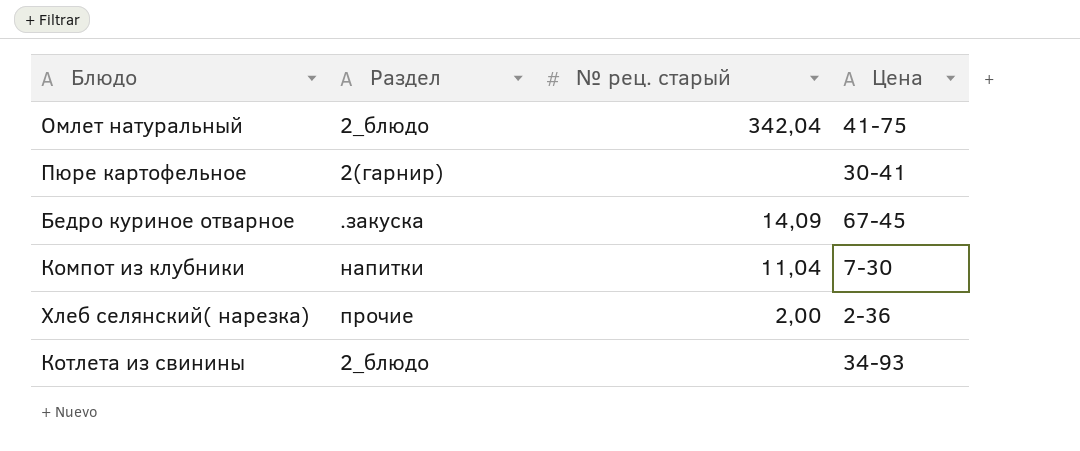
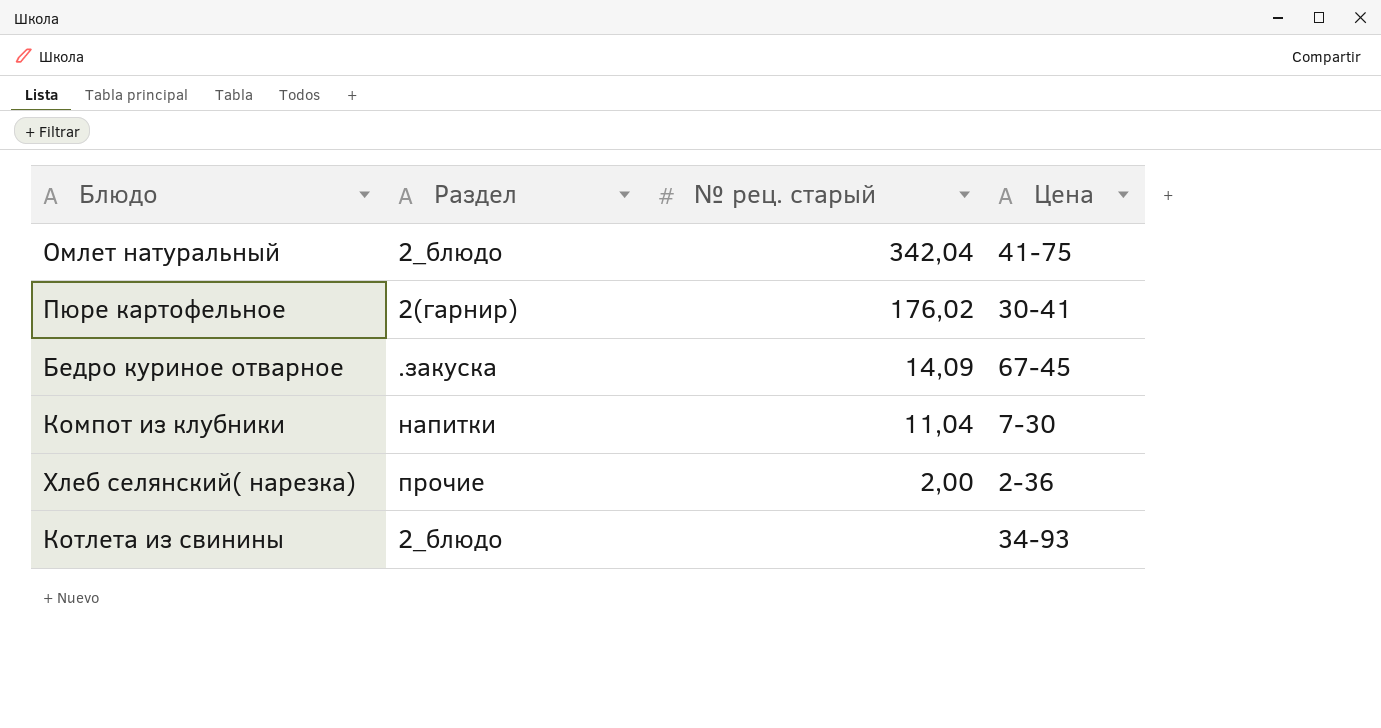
Пюре картофельное | № рец. старый: none -> 176,02

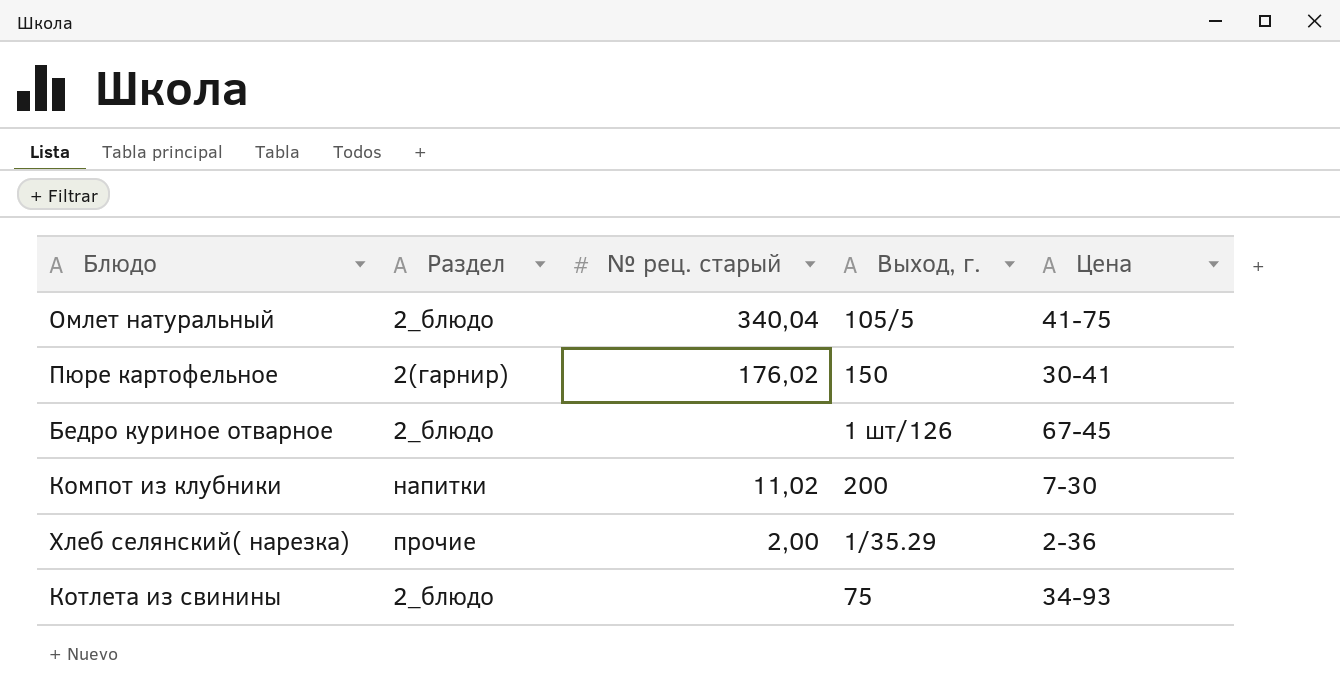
column Выход, г. | position: none -> 4
Омлет натуральный | № рец. старый: 342,04 -> 340,04
Бедро куриное отварное | Раздел: .закуска -> 2_блюдо
Бедро куриное отварное | № рец. старый: 14,09 -> none
Компот из клубники | № рец. старый: 11,04 -> 11,02

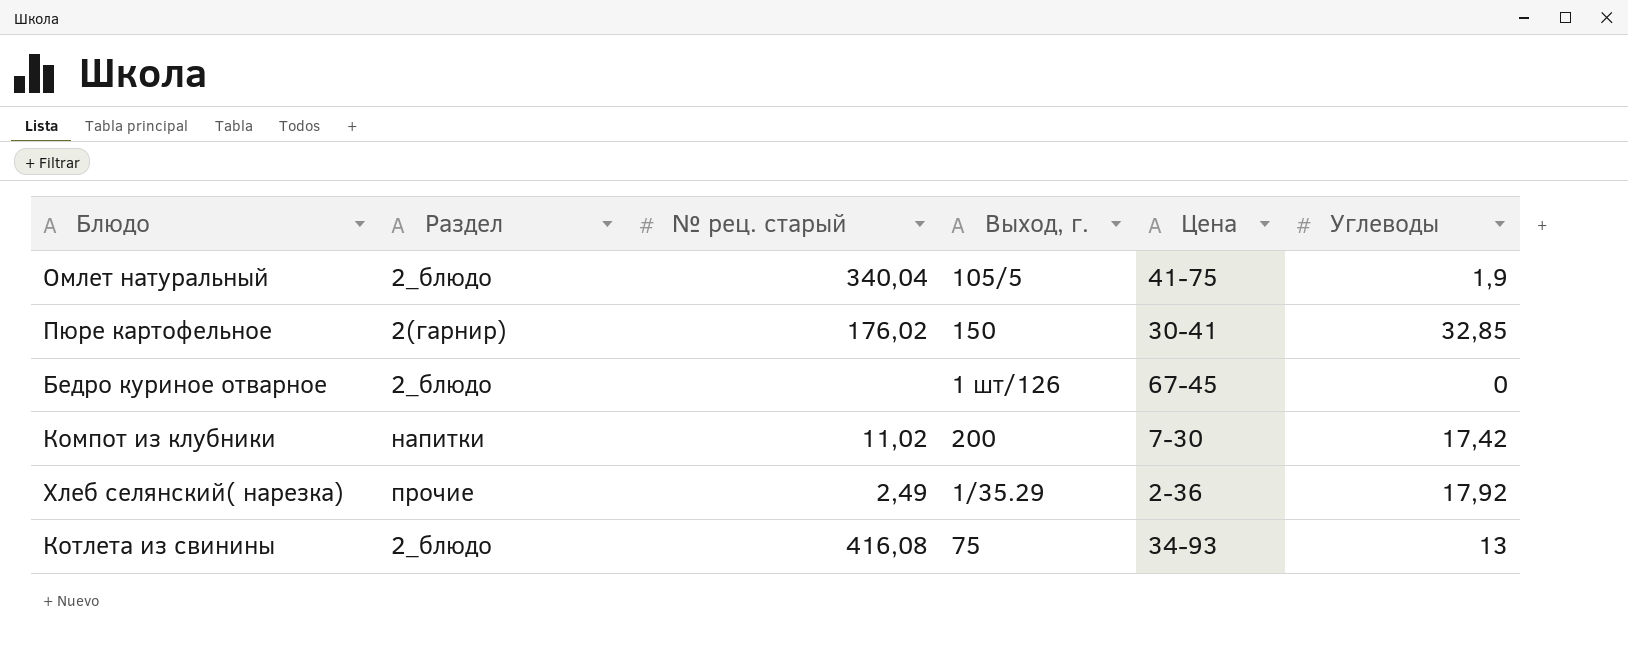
column Углеводы | position: none -> 6
Хлеб селянский( нарезка) | № рец. старый: 2,00 -> 2,49
Котлета из свинины | № рец. старый: none -> 416,08

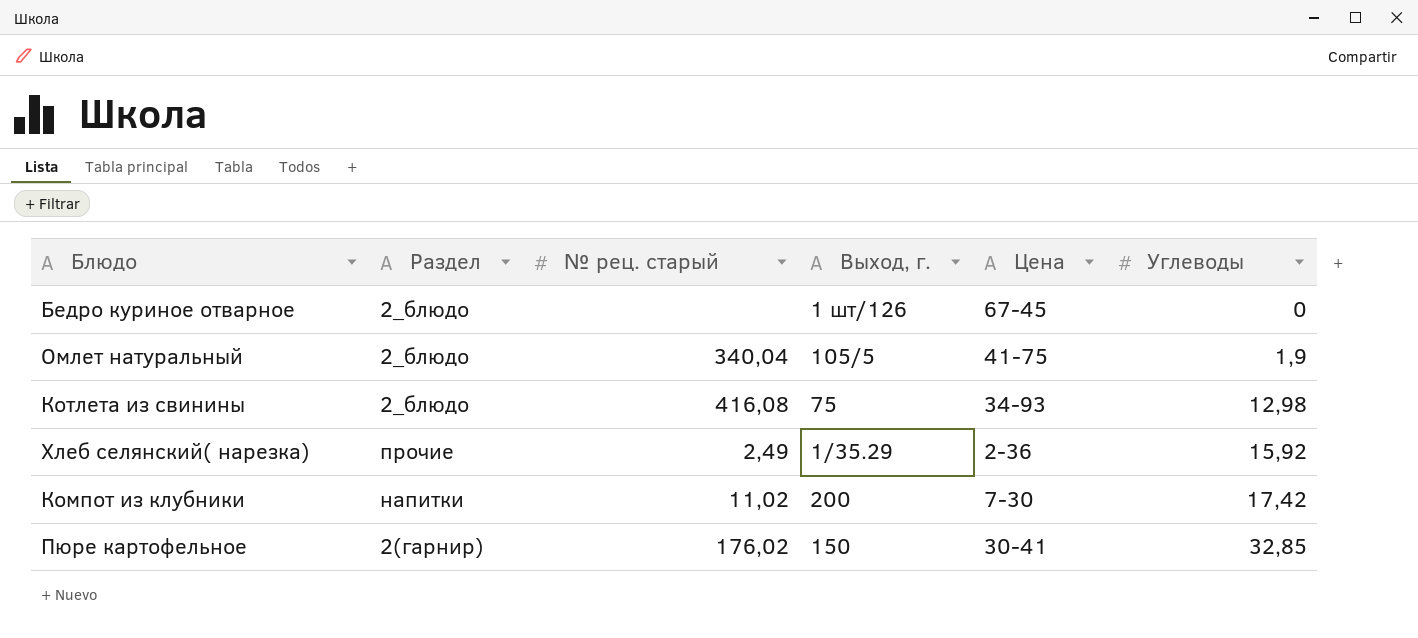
row order: none -> Углеводы ascending
Котлета из свинины | Углеводы: 13 -> 12,98
Хлеб селянский( нарезка) | Углеводы: 17,92 -> 15,92

